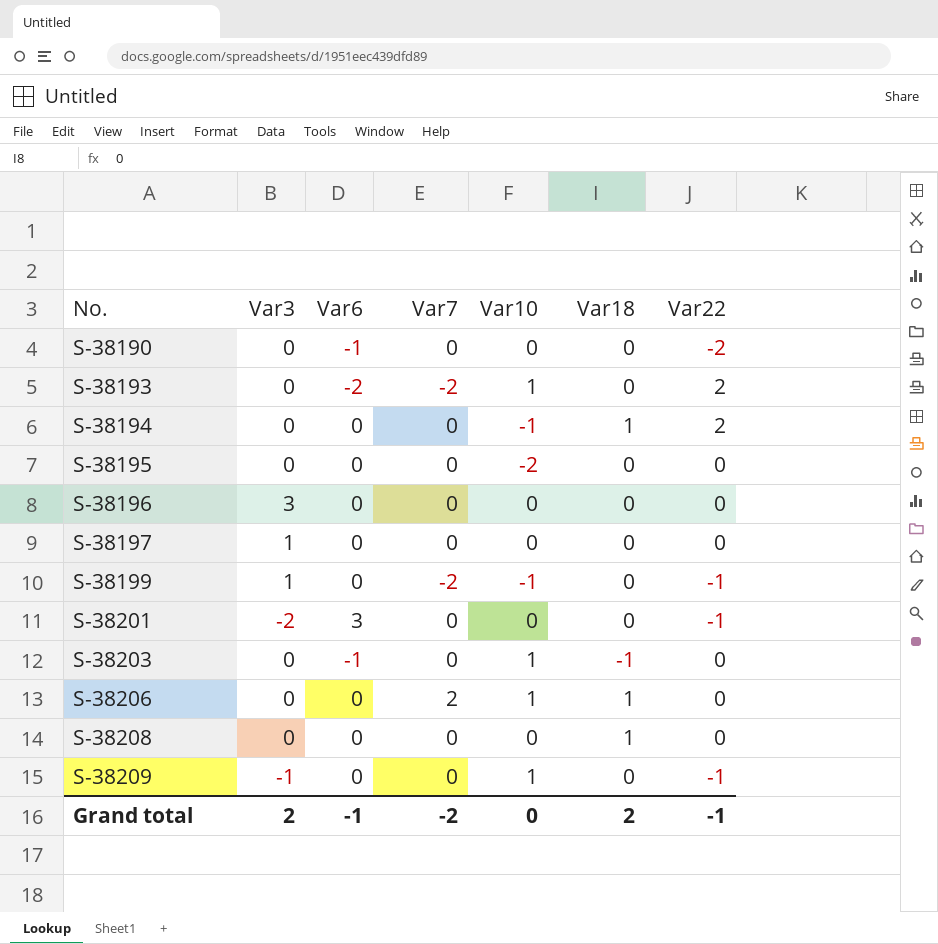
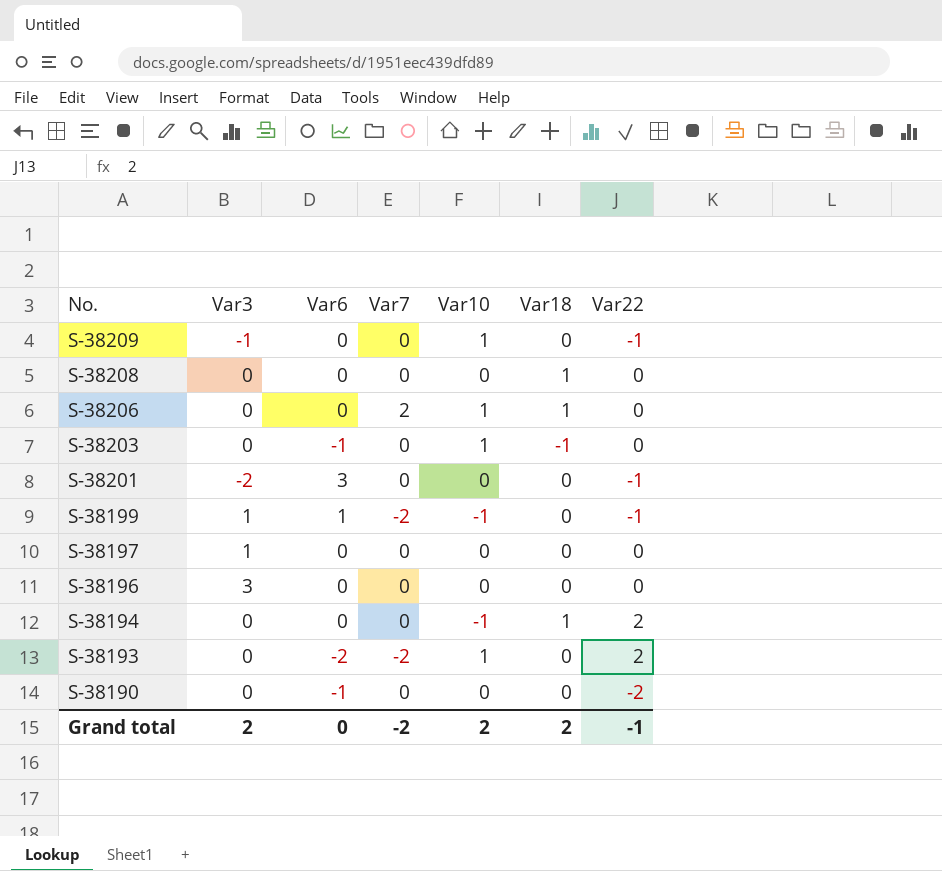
row order: No. ascending -> No. descending
row S-38195: 0 | 0 | 0 | -2 | 0 | 0 -> none
S-38199 | Var6: 0 -> 1
Grand total | Var6: -1 -> 0
Grand total | Var10: 0 -> 2

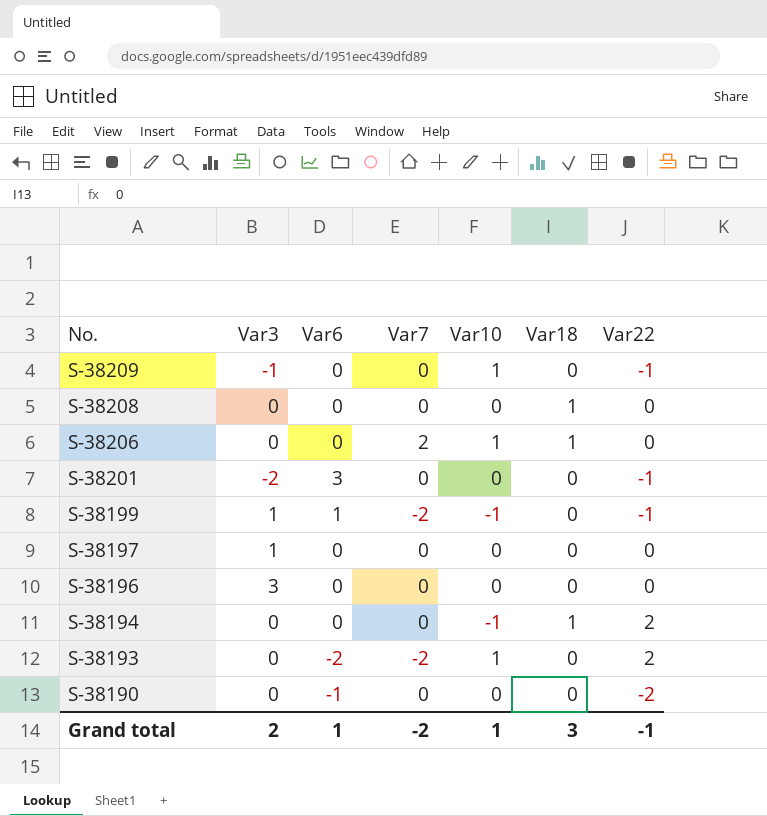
row S-38203: 0 | -1 | 0 | 1 | -1 | 0 -> none
Grand total | Var6: 0 -> 1
Grand total | Var10: 2 -> 1
Grand total | Var18: 2 -> 3

